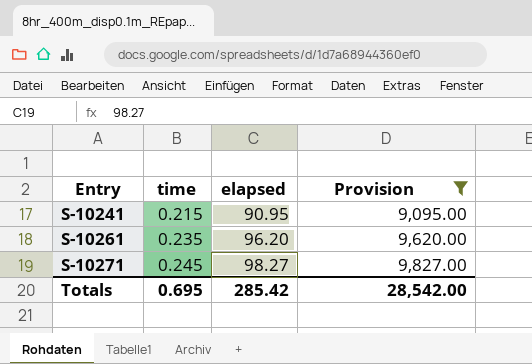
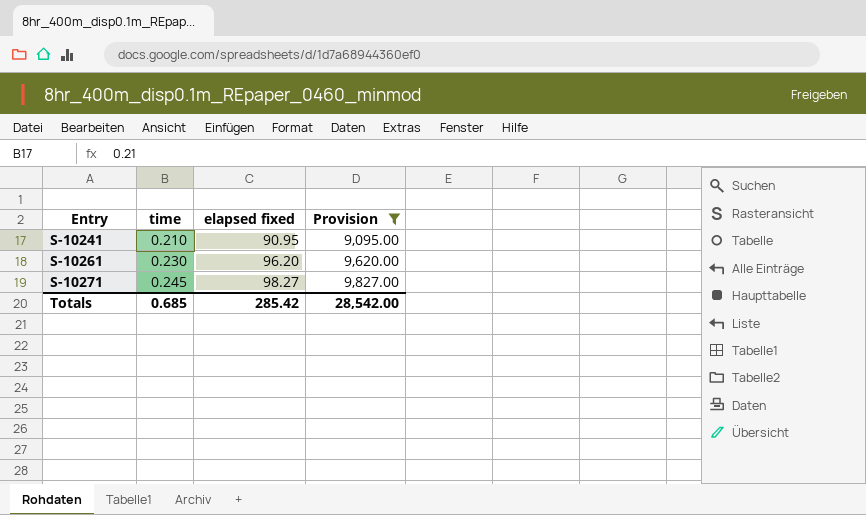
column name: elapsed -> elapsed fixed
S-10241 | time: 0.215 -> 0.210
S-10261 | time: 0.235 -> 0.230
Totals | time: 0.695 -> 0.685

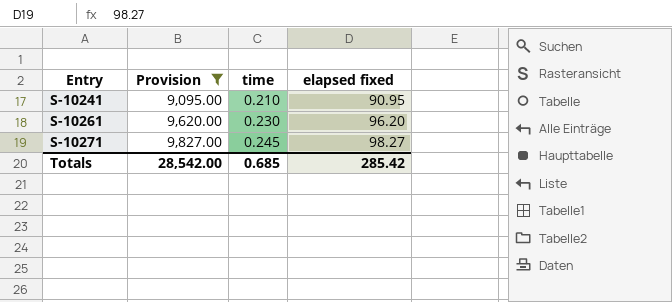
column Provision | position: 4 -> 2

